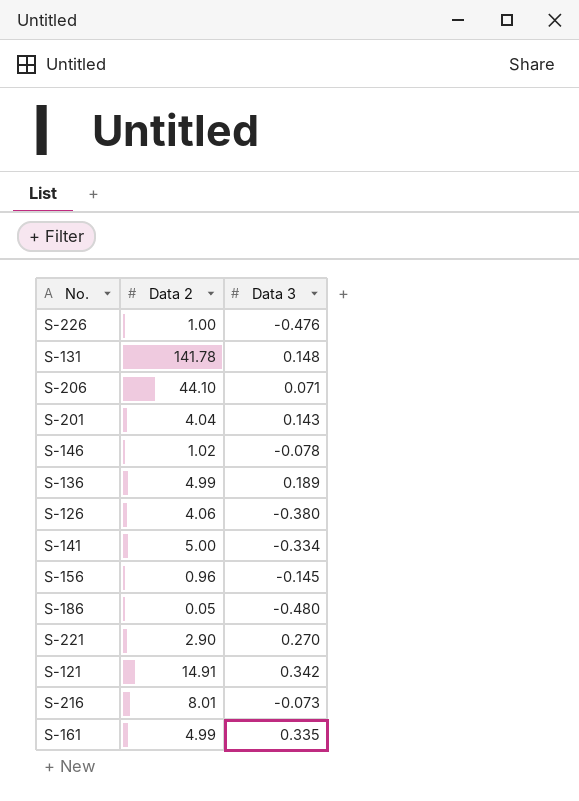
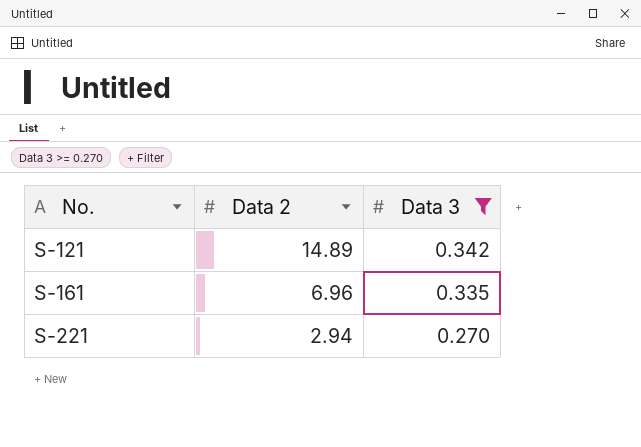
filter: none -> Data 3 >= 0.270
row order: none -> No. ascending
S-121 | Data 2: 14.91 -> 14.89
S-161 | Data 2: 4.99 -> 6.96
S-221 | Data 2: 2.90 -> 2.94

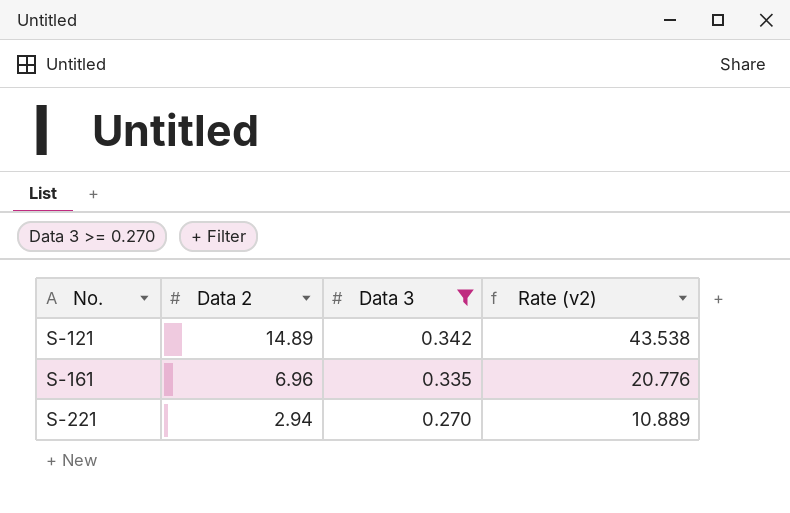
column Rate (v2) | formula: none -> [Data 2] / [Data 3]

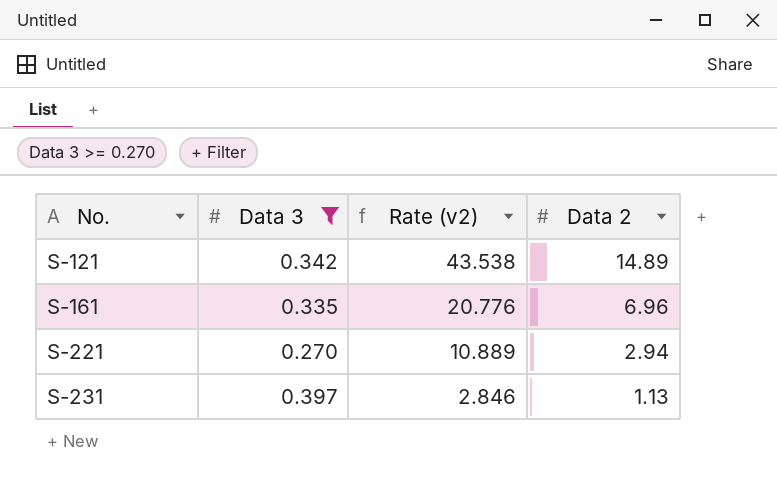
column Data 2 | position: 2 -> 4
row S-231: none -> 0.397 | 2.846 | 1.13

